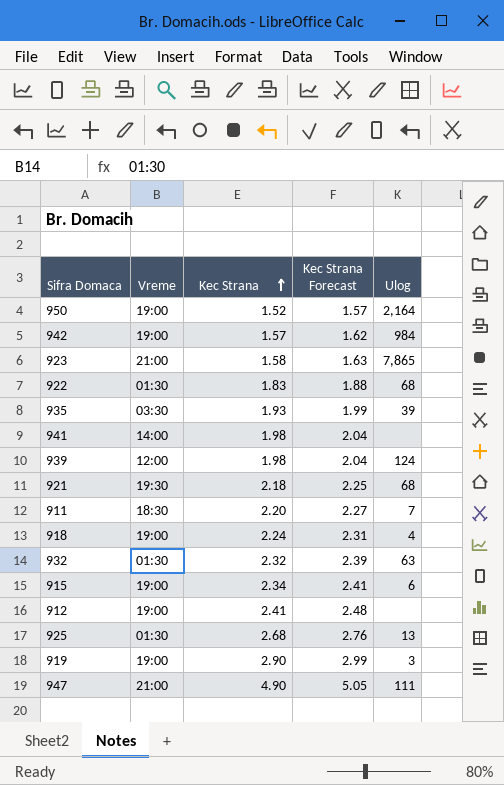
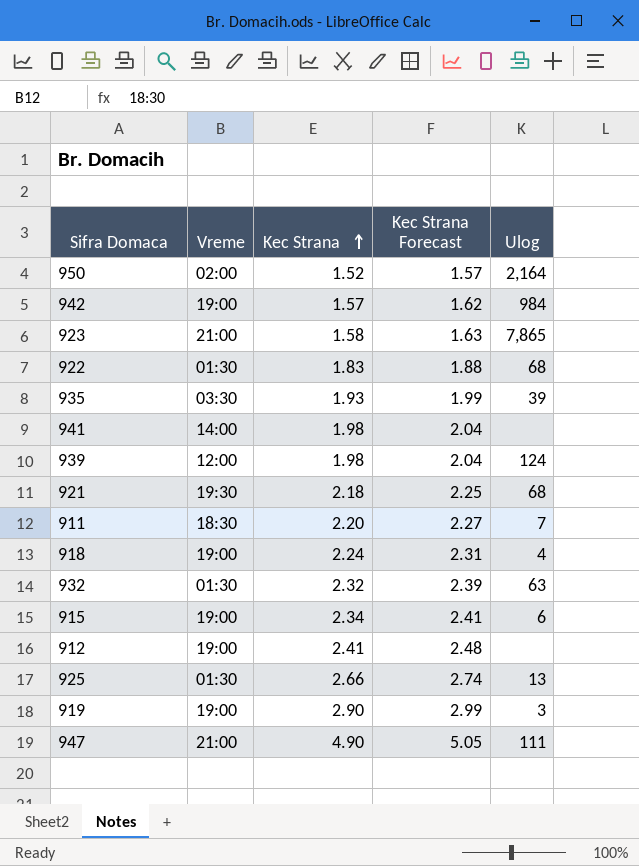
950 | Vreme: 19:00 -> 02:00
925 | Kec Strana: 2.68 -> 2.66
925 | Kec Strana Forecast: 2.76 -> 2.74

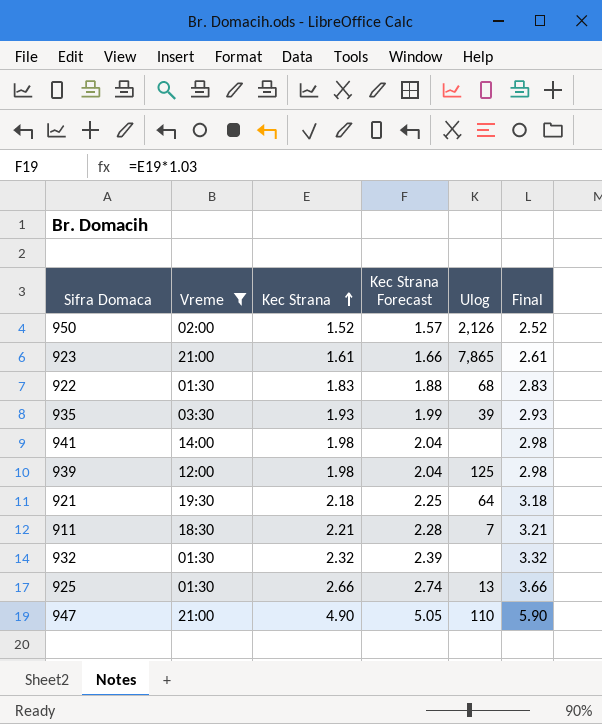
filter: none -> Vreme != 19:00
column Final | formula: none -> [Kec Strana] + 1
950 | Ulog: 2,164 -> 2,126
923 | Kec Strana: 1.58 -> 1.61
923 | Kec Strana Forecast: 1.63 -> 1.66
939 | Ulog: 124 -> 125
921 | Ulog: 68 -> 64
911 | Kec Strana: 2.20 -> 2.21
911 | Kec Strana Forecast: 2.27 -> 2.28
932 | Ulog: 63 -> none
947 | Ulog: 111 -> 110

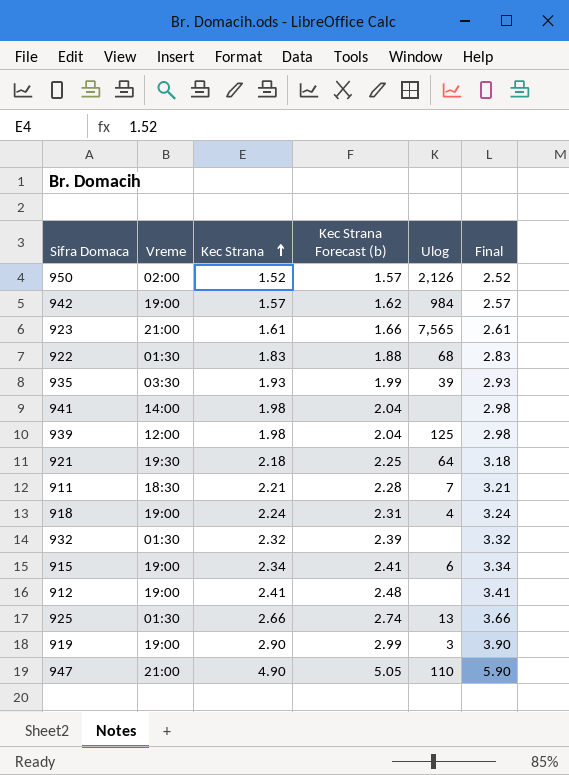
filter: Vreme != 19:00 -> none
column name: Kec Strana Forecast -> Kec Strana Forecast (b)
923 | Ulog: 7,865 -> 7,565

